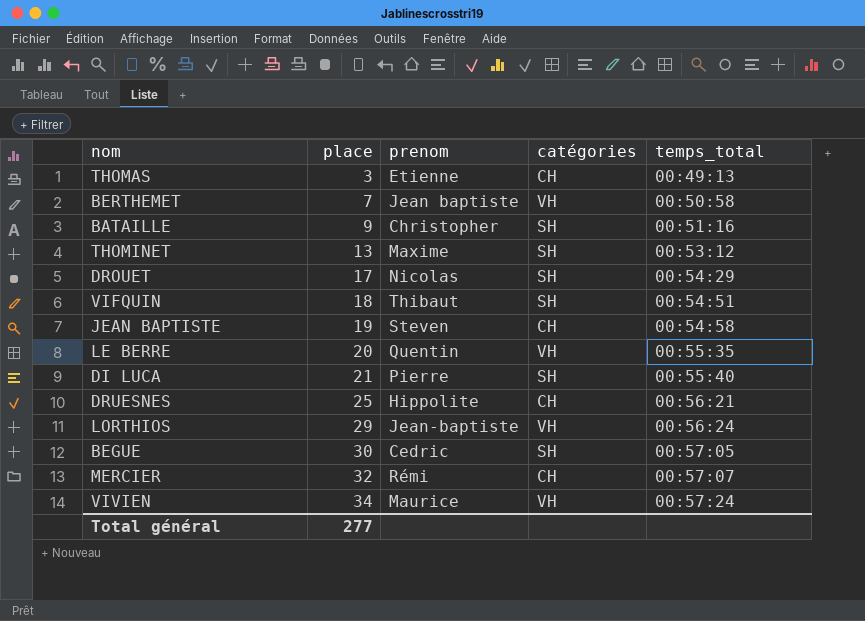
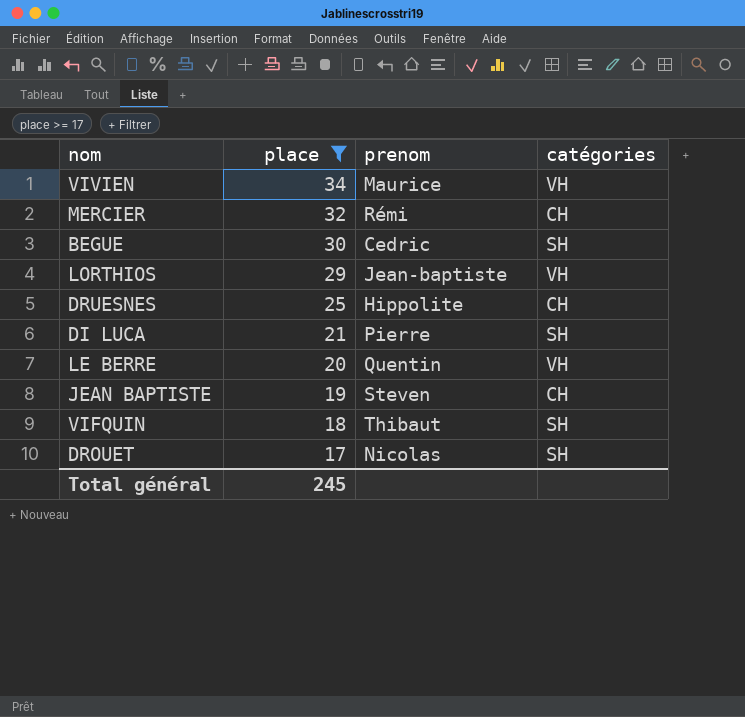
filter: none -> place >= 17
row order: place ascending -> place descending
column temps_total | position: 5 -> none
Total général | place: 277 -> 245

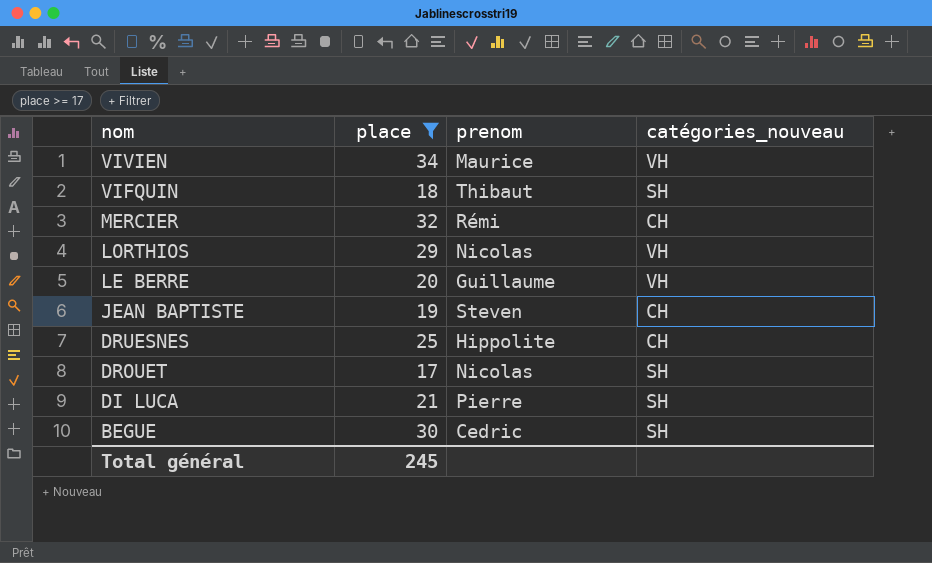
row order: place descending -> nom descending
column name: catégories -> catégories_nouveau
LORTHIOS | prenom: Jean-baptiste -> Nicolas
LE BERRE | prenom: Quentin -> Guillaume

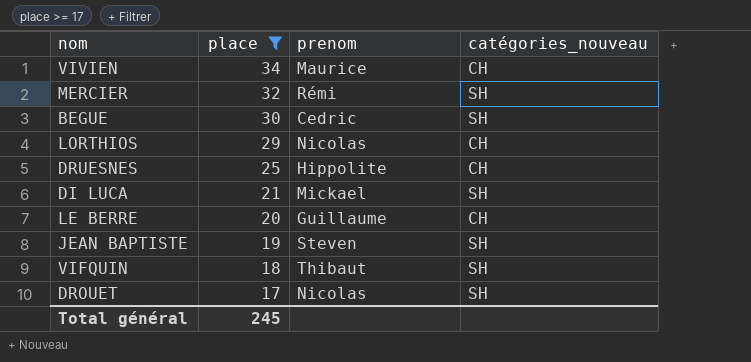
row order: nom descending -> place descending
VIVIEN | catégories_nouveau: VH -> CH
MERCIER | catégories_nouveau: CH -> SH
LORTHIOS | catégories_nouveau: VH -> CH
DI LUCA | prenom: Pierre -> Mickael
LE BERRE | catégories_nouveau: VH -> CH
JEAN BAPTISTE | catégories_nouveau: CH -> SH

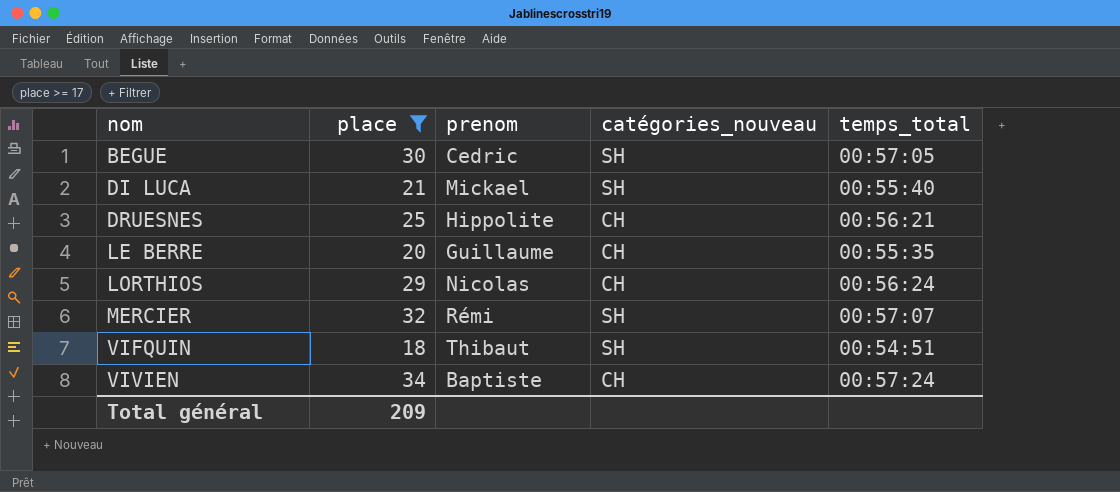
row order: place descending -> nom ascending
column temps_total | position: none -> 5
row JEAN BAPTISTE: 19 | Steven | SH -> none
row DROUET: 17 | Nicolas | SH -> none
VIVIEN | prenom: Maurice -> Baptiste
Total général | place: 245 -> 209

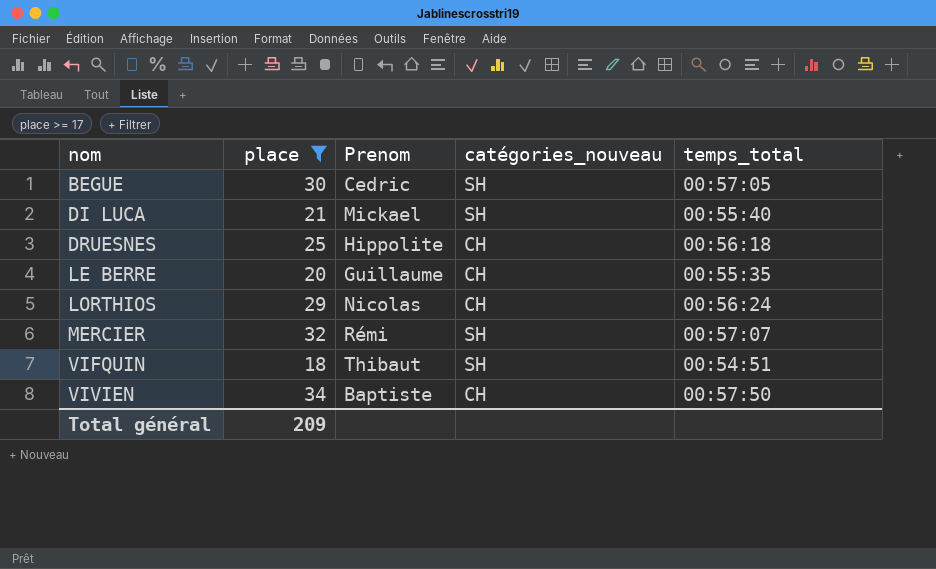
column name: prenom -> Prenom
DRUESNES | temps_total: 00:56:21 -> 00:56:18
VIVIEN | temps_total: 00:57:24 -> 00:57:50

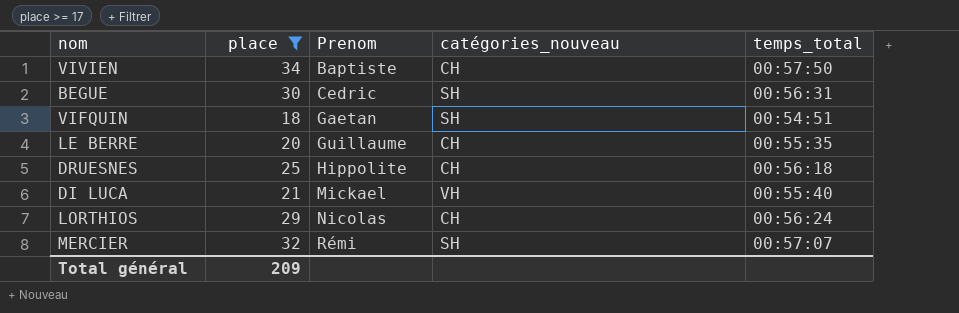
row order: nom ascending -> Prenom ascending
BEGUE | temps_total: 00:57:05 -> 00:56:31
VIFQUIN | Prenom: Thibaut -> Gaetan
DI LUCA | catégories_nouveau: SH -> VH

